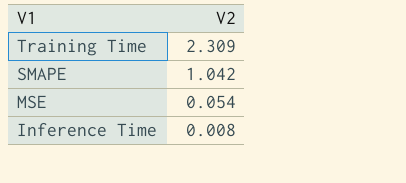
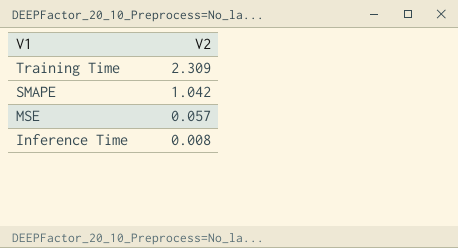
MSE | V2: 0.054 -> 0.057

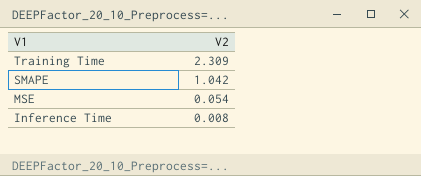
MSE | V2: 0.057 -> 0.054

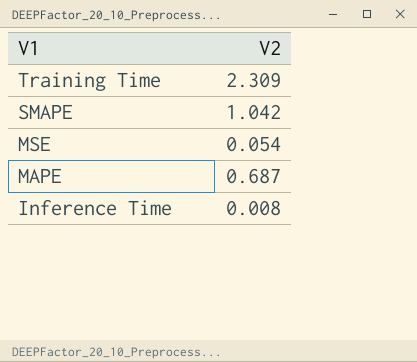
row MAPE: none -> 0.687

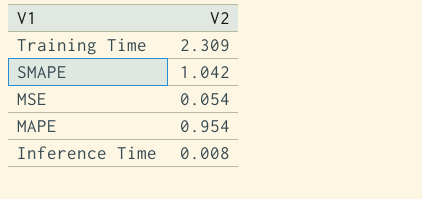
MAPE | V2: 0.687 -> 0.954

